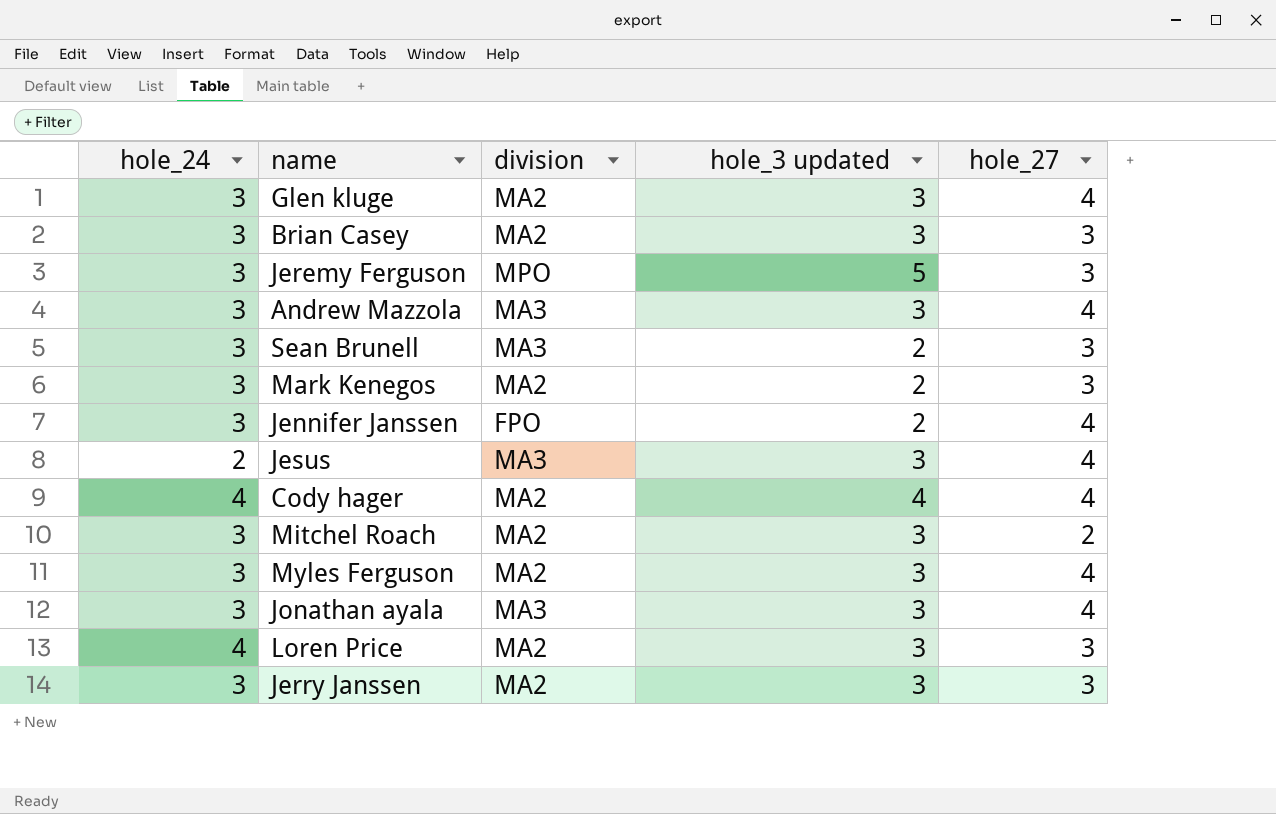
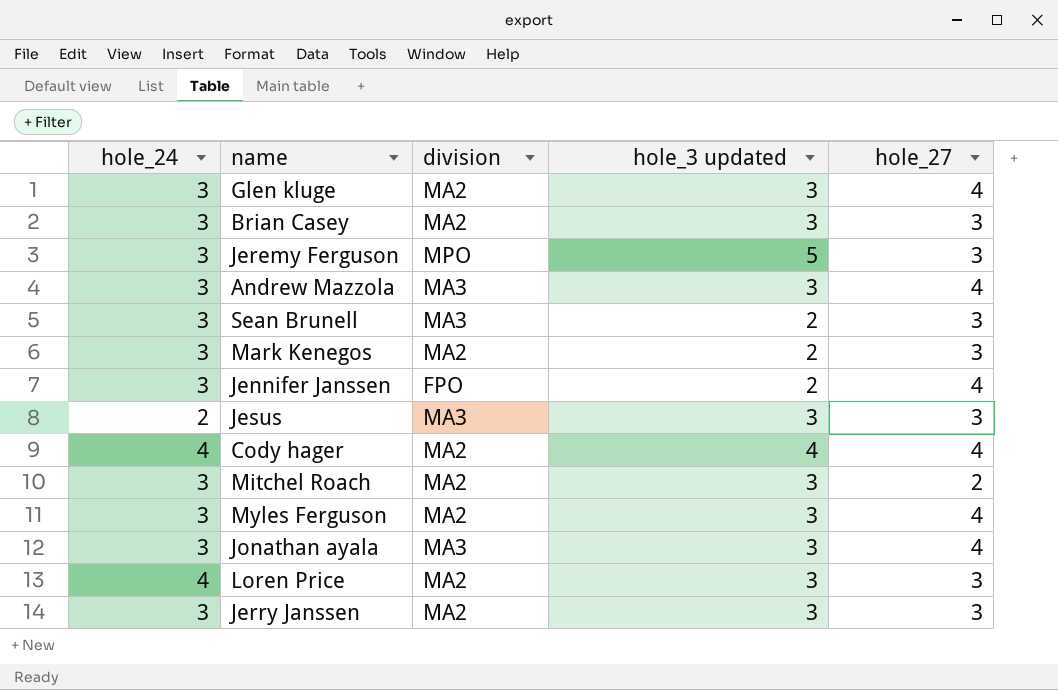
Jesus | hole_27: 4 -> 3

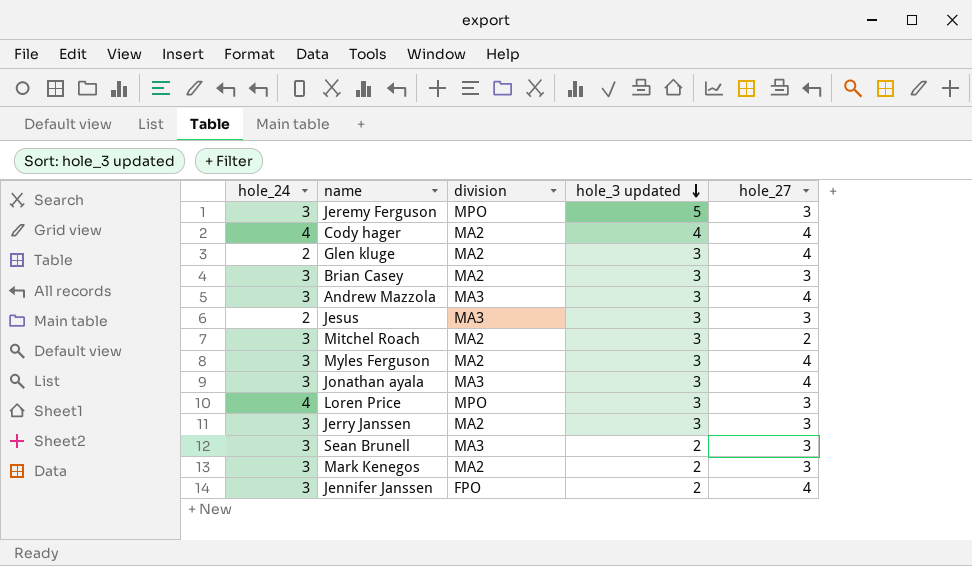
row order: none -> hole_3 updated descending
Glen kluge | hole_24: 3 -> 2
Loren Price | division: MA2 -> MPO

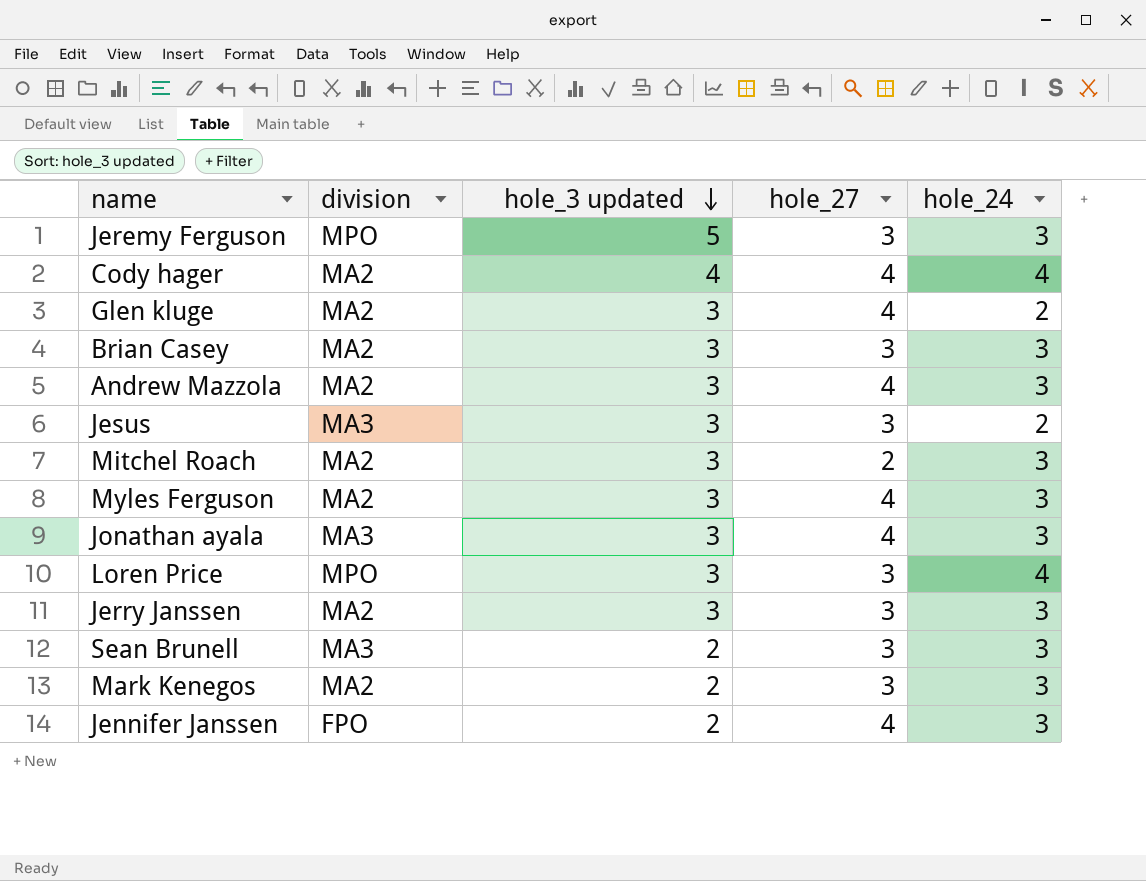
column hole_24 | position: 1 -> 5
Andrew Mazzola | division: MA3 -> MA2

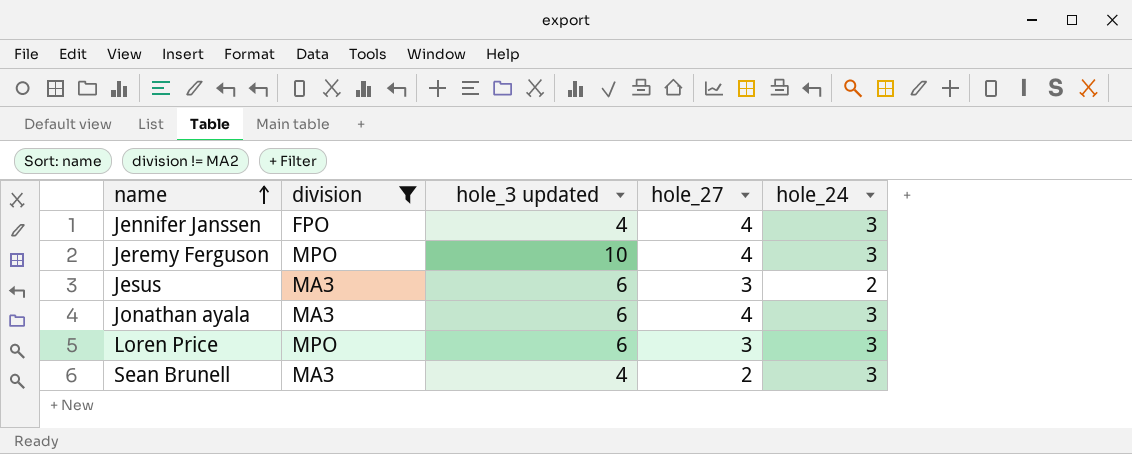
filter: none -> division != MA2
row order: hole_3 updated descending -> name ascending
Jennifer Janssen | hole_3 updated: 2 -> 4
Jeremy Ferguson | hole_3 updated: 5 -> 10
Jeremy Ferguson | hole_27: 3 -> 4
Jesus | hole_3 updated: 3 -> 6
Jonathan ayala | hole_3 updated: 3 -> 6
Loren Price | hole_3 updated: 3 -> 6
Loren Price | hole_24: 4 -> 3
Sean Brunell | hole_3 updated: 2 -> 4
Sean Brunell | hole_27: 3 -> 2

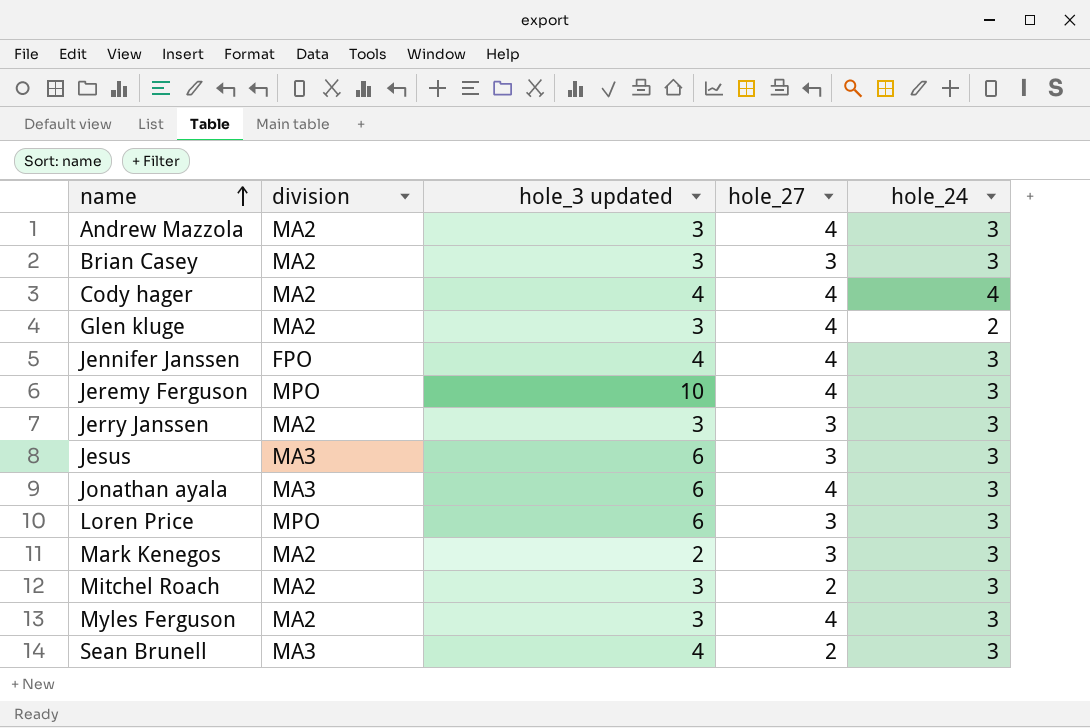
filter: division != MA2 -> none
Jesus | hole_24: 2 -> 3

